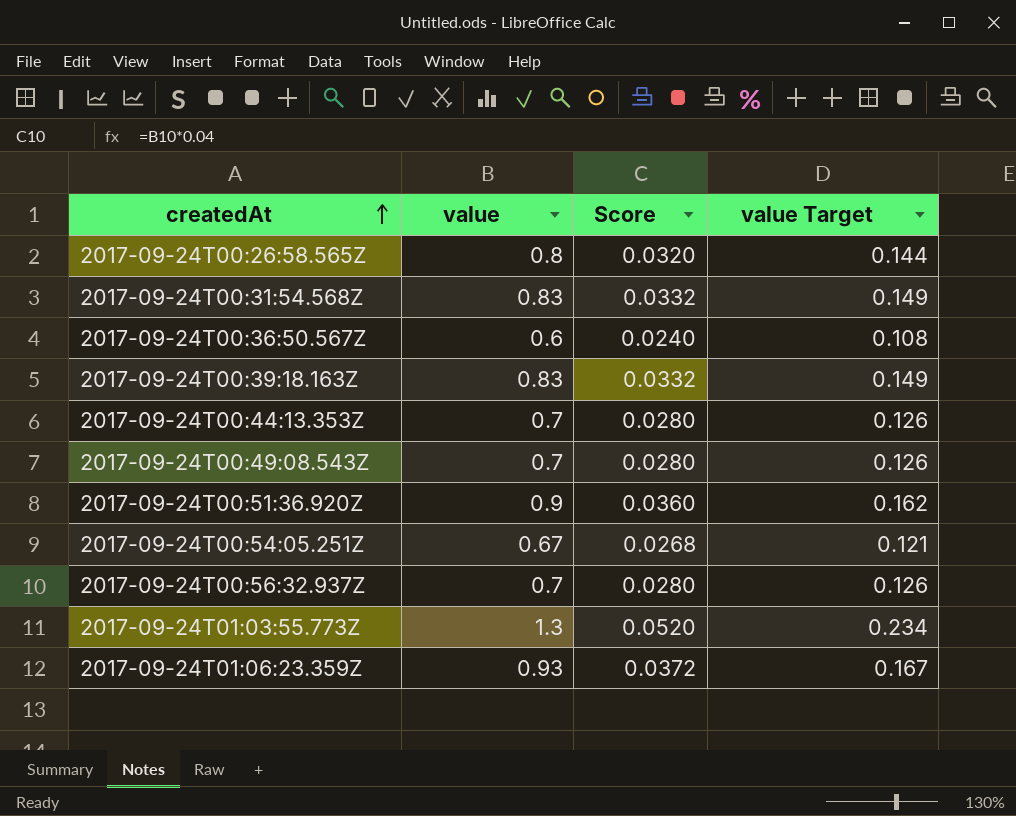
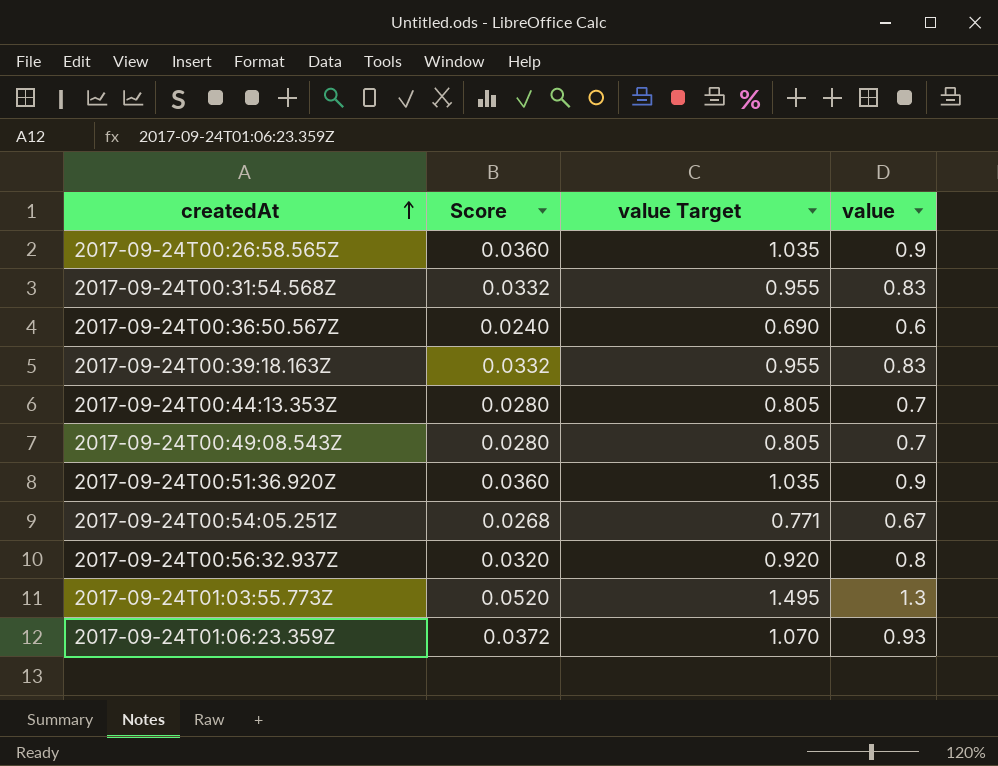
column value Target | formula: [value] * 0.18 -> [value] * 1.15
column value | position: 2 -> 4
2017-09-24T00:26:58.565Z | Score: 0.0320 -> 0.0360
2017-09-24T00:26:58.565Z | value: 0.8 -> 0.9
2017-09-24T00:56:32.937Z | Score: 0.0280 -> 0.0320
2017-09-24T00:56:32.937Z | value: 0.7 -> 0.8

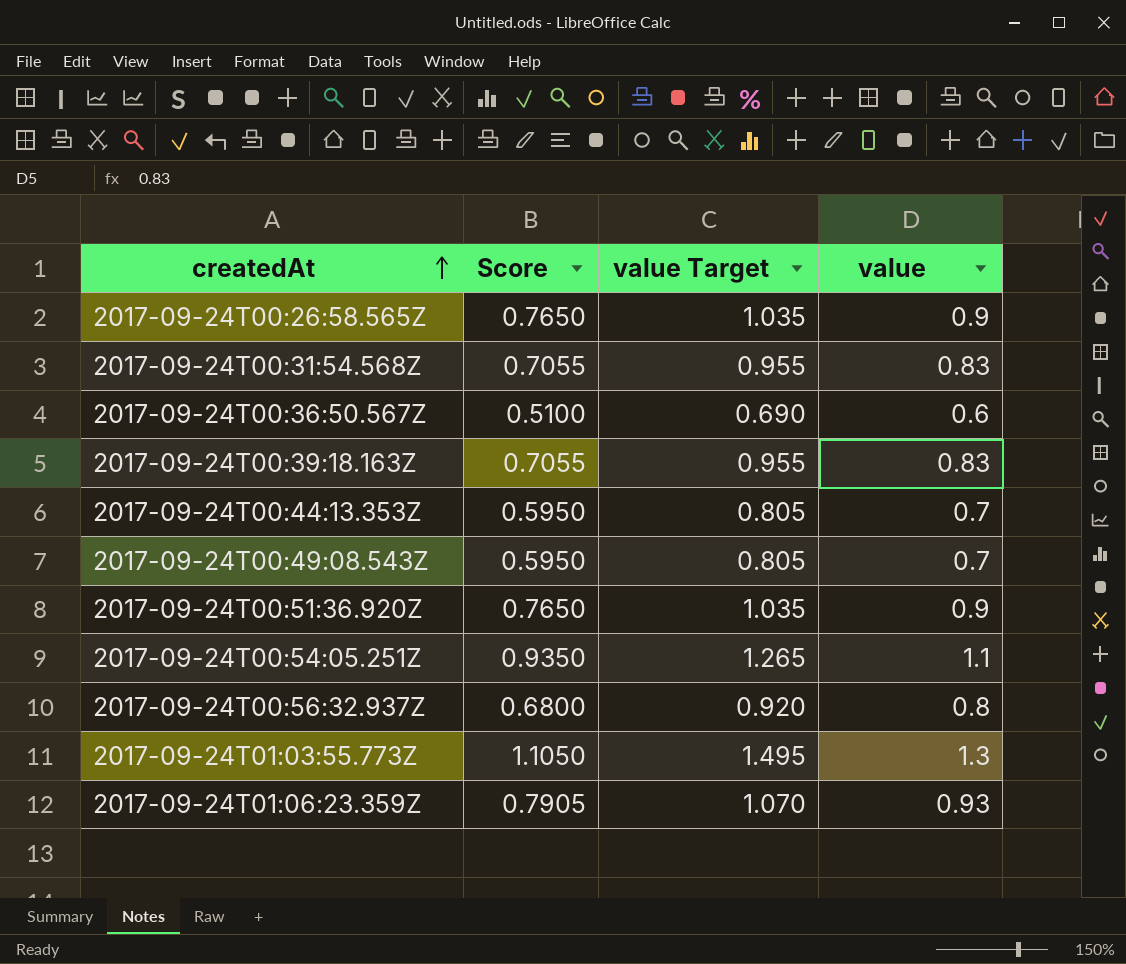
column Score | formula: [value] * 0.04 -> [value] * 0.85
2017-09-24T00:54:05.251Z | value Target: 0.771 -> 1.265
2017-09-24T00:54:05.251Z | value: 0.67 -> 1.1

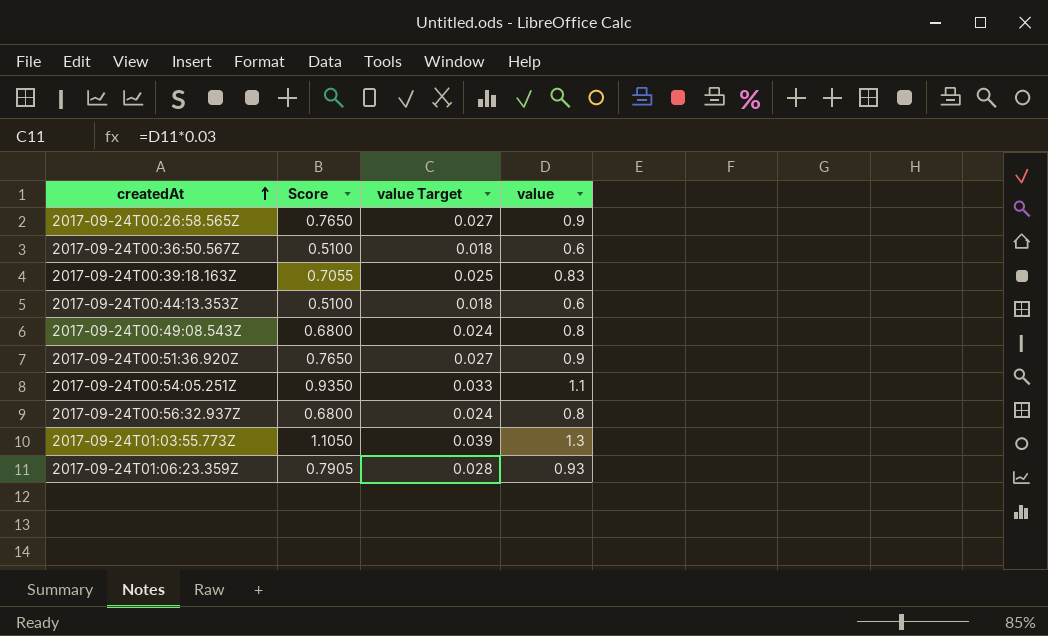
column value Target | formula: [value] * 1.15 -> [value] * 0.03
row 2017-09-24T00:31:54.568Z: 0.7055 | 0.955 | 0.83 -> none
2017-09-24T00:44:13.353Z | Score: 0.5950 -> 0.5100
2017-09-24T00:44:13.353Z | value: 0.7 -> 0.6
2017-09-24T00:49:08.543Z | Score: 0.5950 -> 0.6800
2017-09-24T00:49:08.543Z | value: 0.7 -> 0.8

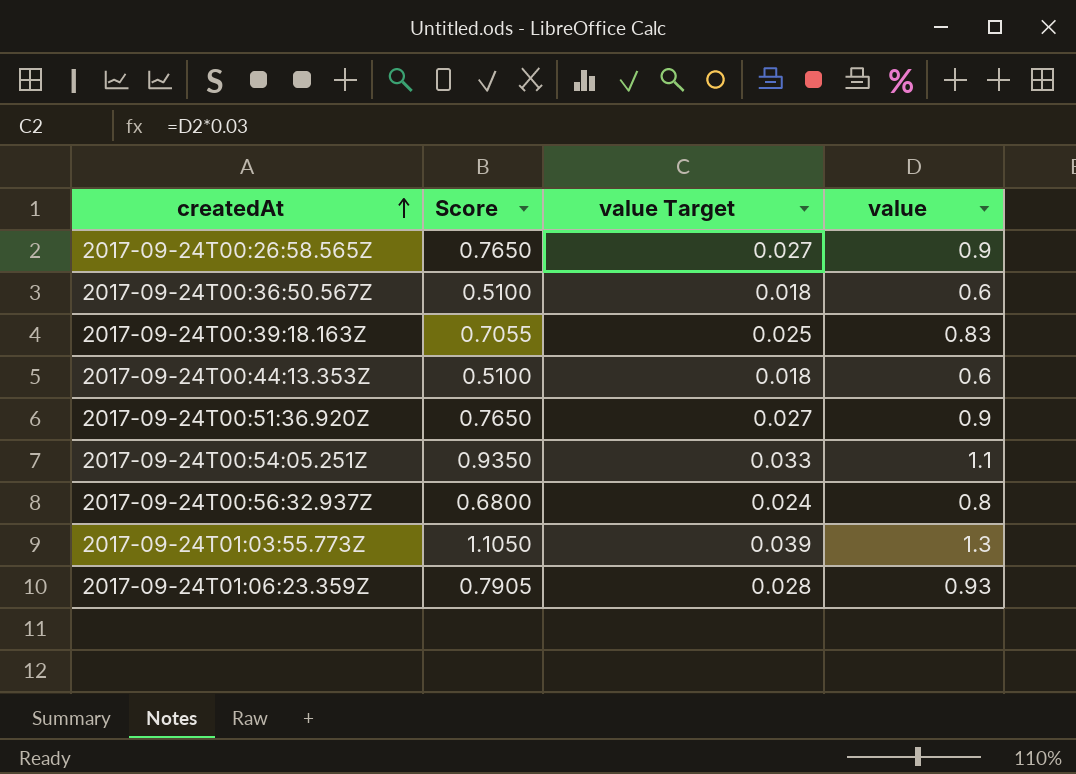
row 2017-09-24T00:49:08.543Z: 0.6800 | 0.024 | 0.8 -> none

